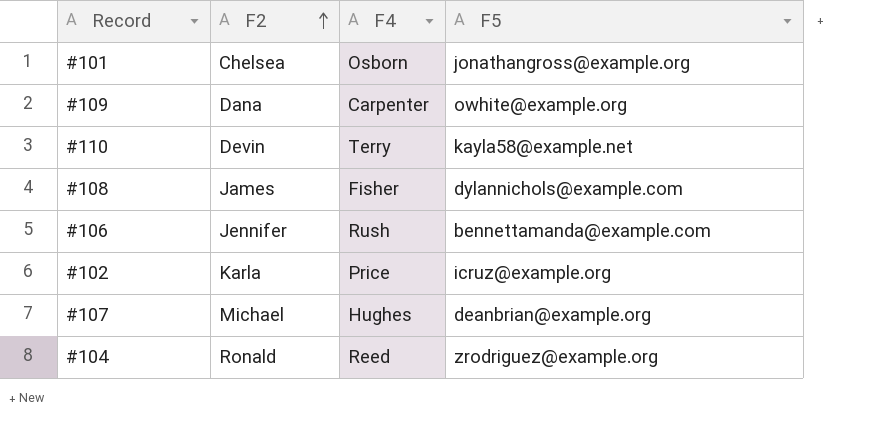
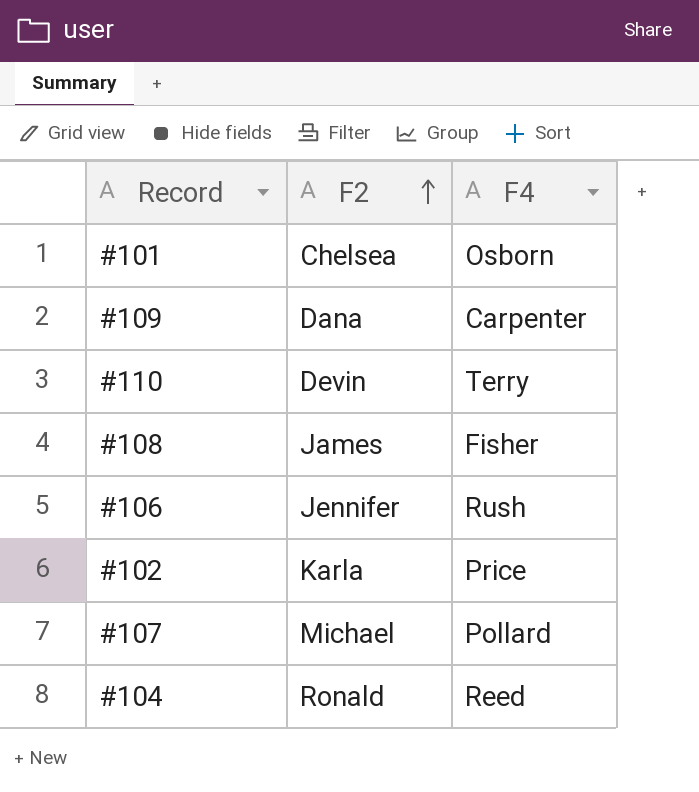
column F5 | position: 4 -> none
#107 | F4: Hughes -> Pollard

